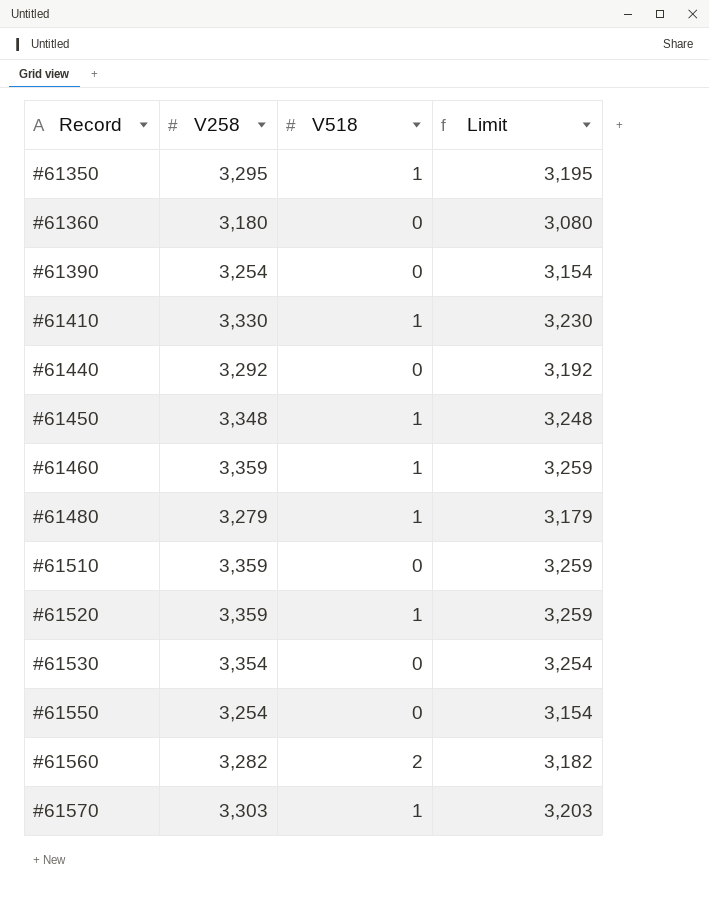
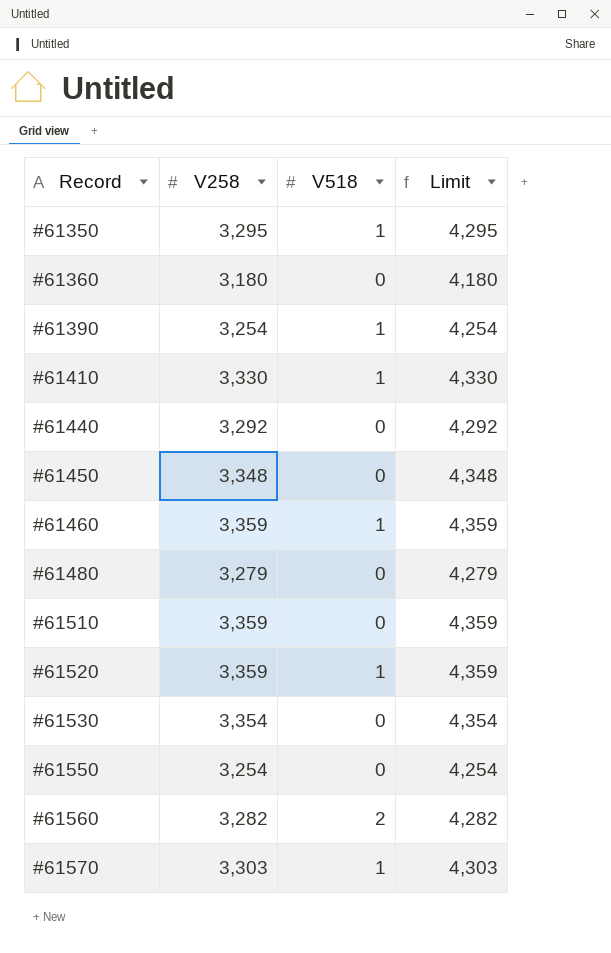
column Limit | formula: [V258] - 100 -> [V258] + 1000
#61390 | V518: 0 -> 1
#61450 | V518: 1 -> 0
#61480 | V518: 1 -> 0

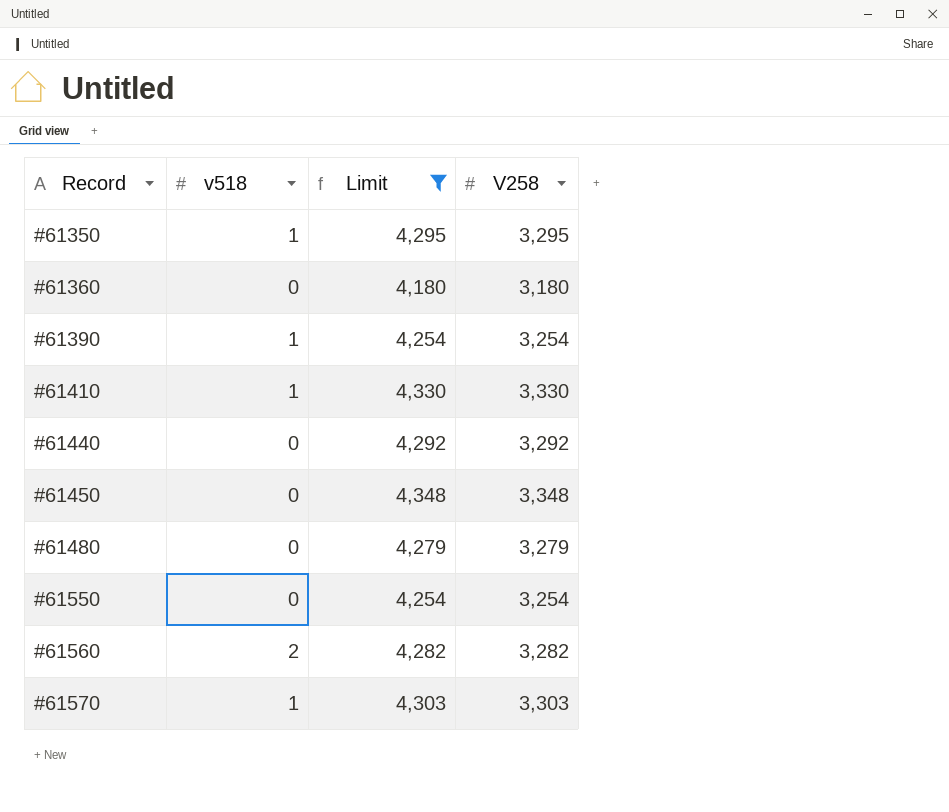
filter: none -> Limit <= 4,348
column name: V518 -> v518
column V258 | position: 2 -> 4

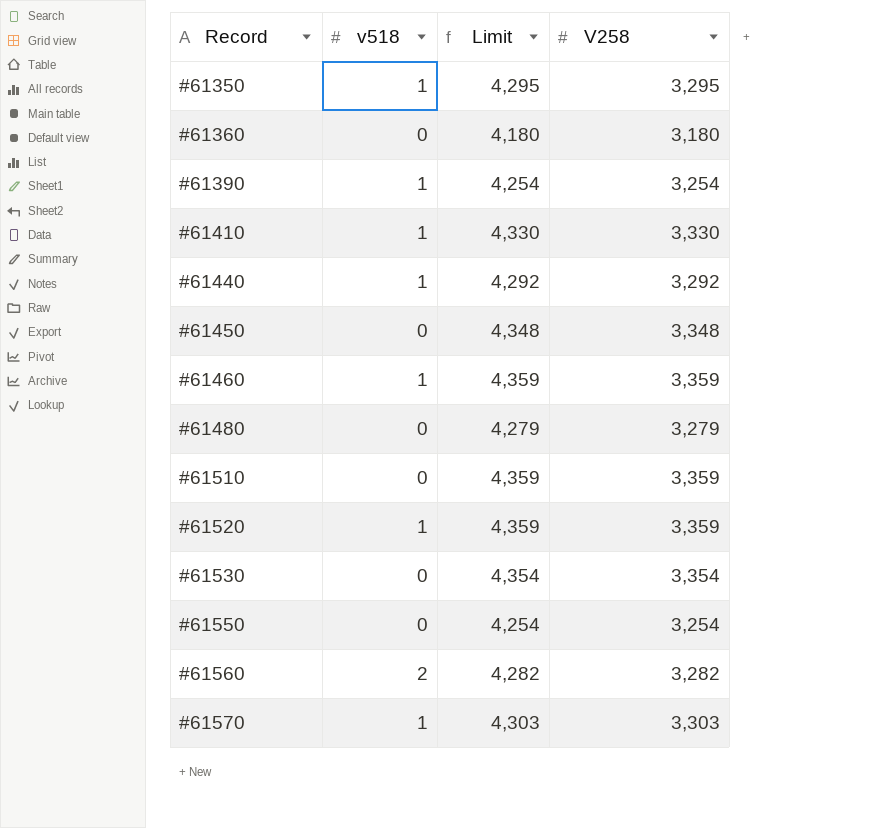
filter: Limit <= 4,348 -> none
#61440 | v518: 0 -> 1

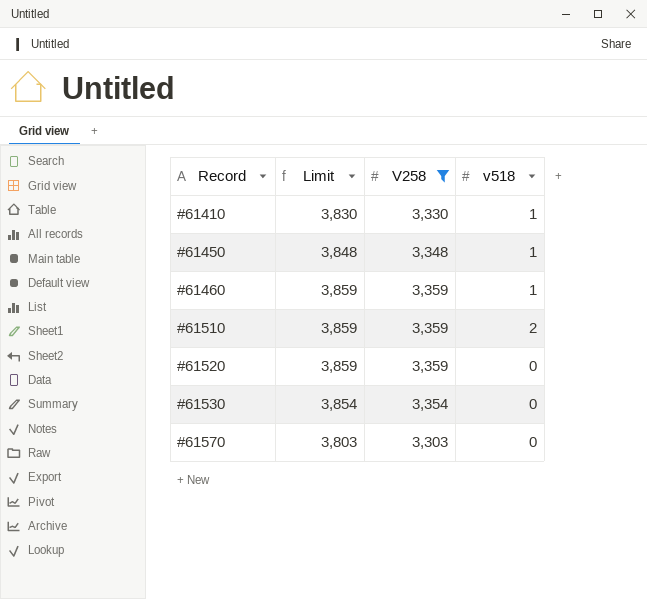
filter: none -> V258 >= 3,303
column Limit | formula: [V258] + 1000 -> [V258] + 500
column v518 | position: 2 -> 4
#61450 | v518: 0 -> 1
#61510 | v518: 0 -> 2
#61520 | v518: 1 -> 0
#61570 | v518: 1 -> 0

